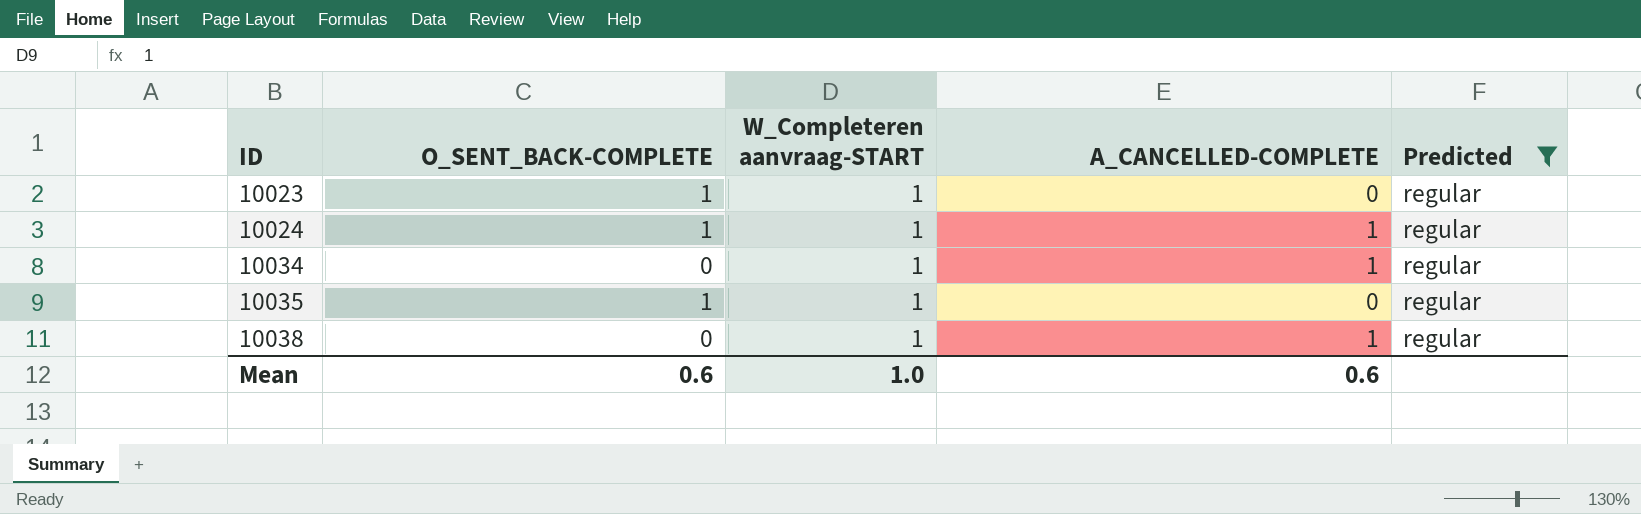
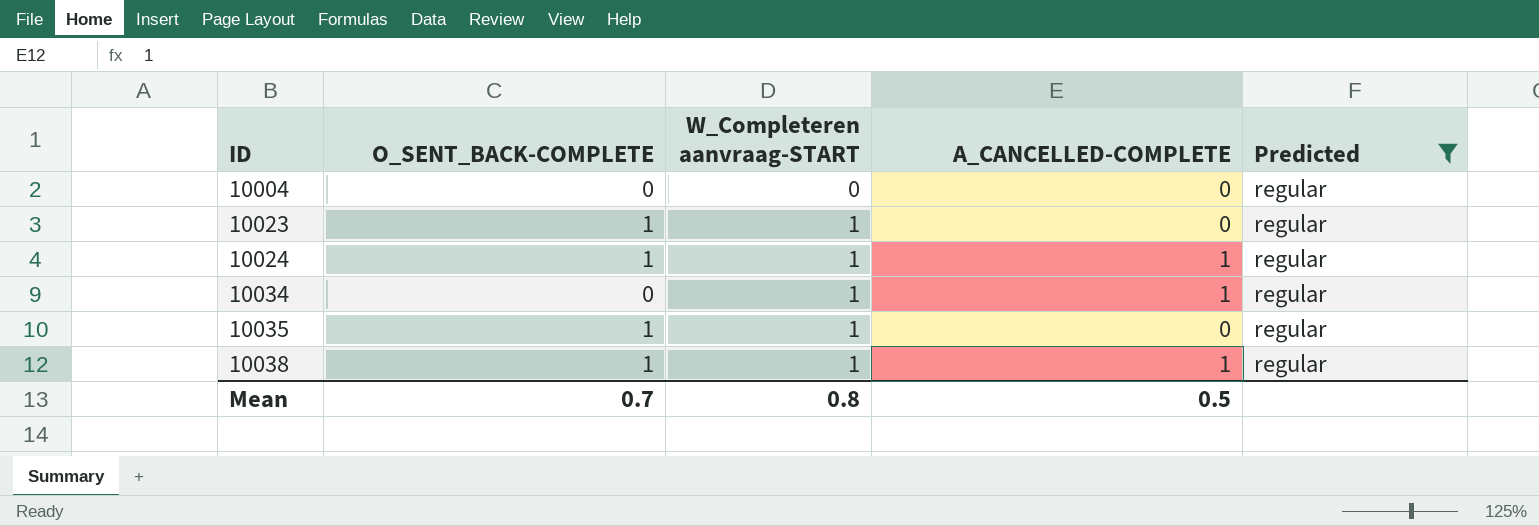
row 10004: none -> 0 | 0 | 0 | regular
10038 | O_SENT_BACK-COMPLETE: 0 -> 1
Mean | O_SENT_BACK-COMPLETE: 0.6 -> 0.7
Mean | W_Completeren aanvraag-START: 1.0 -> 0.8
Mean | A_CANCELLED-COMPLETE: 0.6 -> 0.5

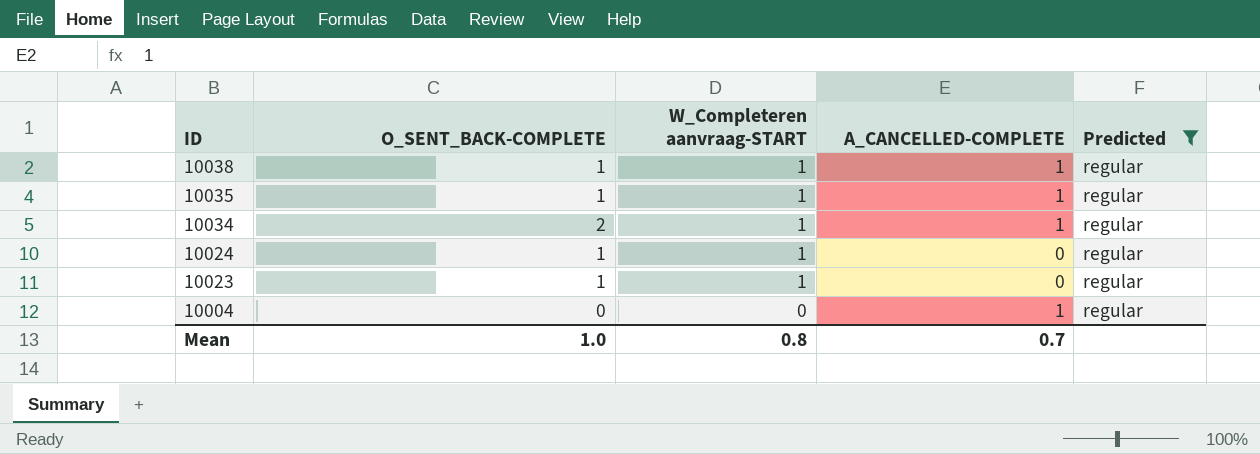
row order: ID ascending -> ID descending
10035 | A_CANCELLED-COMPLETE: 0 -> 1
10034 | O_SENT_BACK-COMPLETE: 0 -> 2
10024 | A_CANCELLED-COMPLETE: 1 -> 0
10004 | A_CANCELLED-COMPLETE: 0 -> 1
Mean | O_SENT_BACK-COMPLETE: 0.7 -> 1.0
Mean | A_CANCELLED-COMPLETE: 0.5 -> 0.7

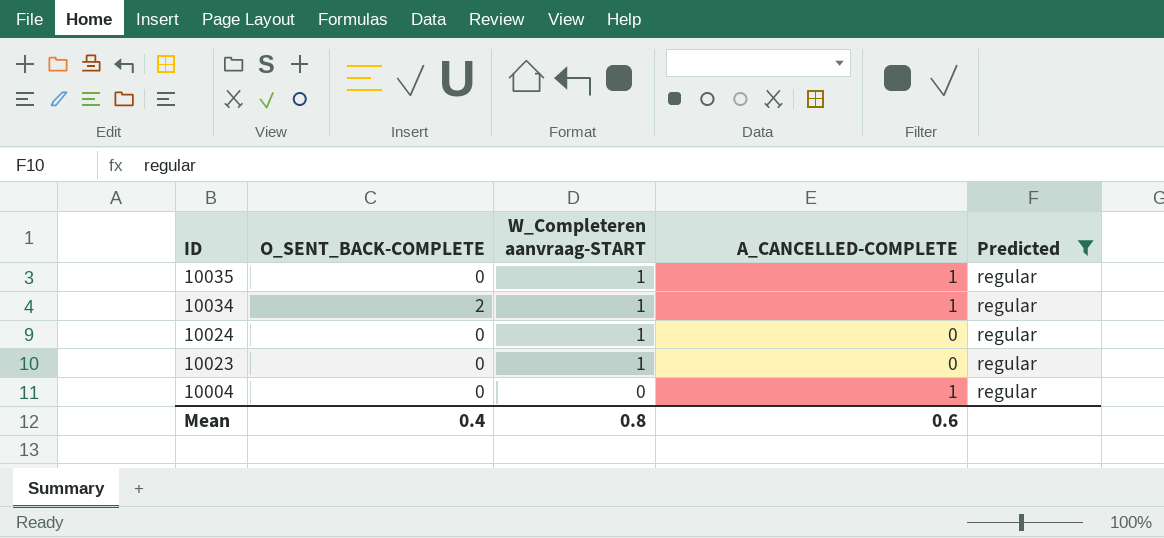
row 10038: 1 | 1 | 1 | regular -> none
10035 | O_SENT_BACK-COMPLETE: 1 -> 0
10024 | O_SENT_BACK-COMPLETE: 1 -> 0
10023 | O_SENT_BACK-COMPLETE: 1 -> 0
Mean | O_SENT_BACK-COMPLETE: 1.0 -> 0.4
Mean | A_CANCELLED-COMPLETE: 0.7 -> 0.6

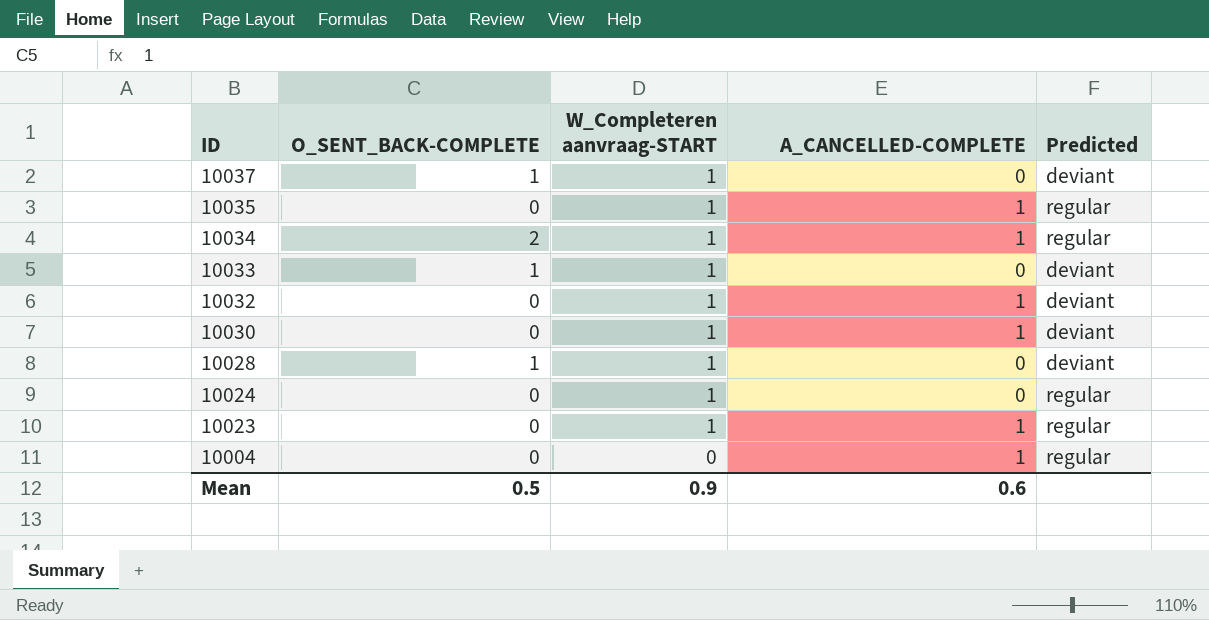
filter: Predicted = regular -> none
10023 | A_CANCELLED-COMPLETE: 0 -> 1
Mean | O_SENT_BACK-COMPLETE: 0.4 -> 0.5
Mean | W_Completeren aanvraag-START: 0.8 -> 0.9

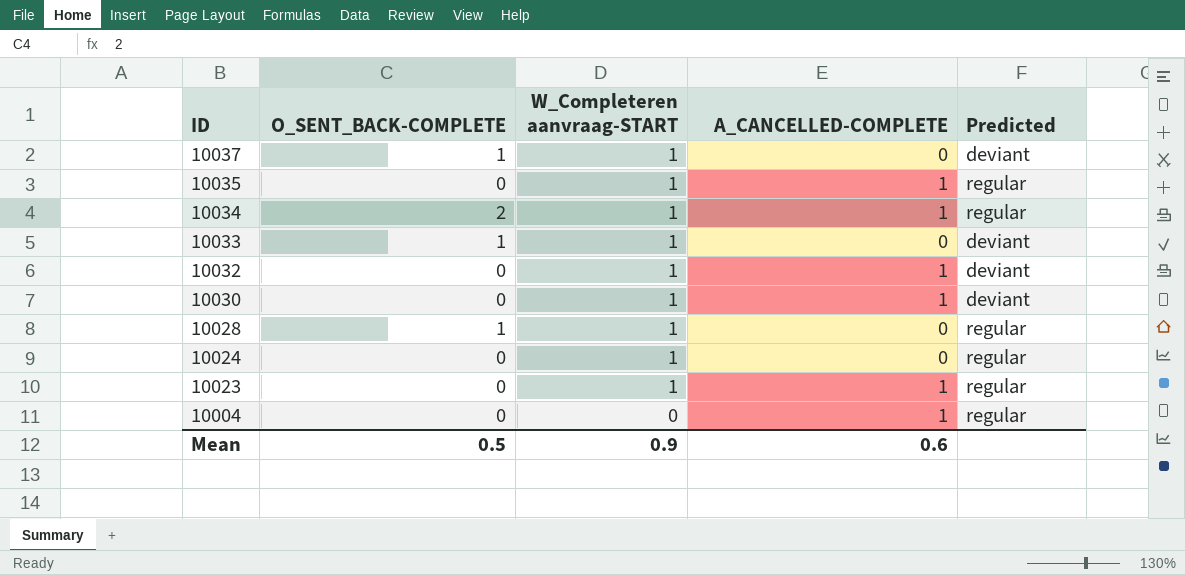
10028 | Predicted: deviant -> regular

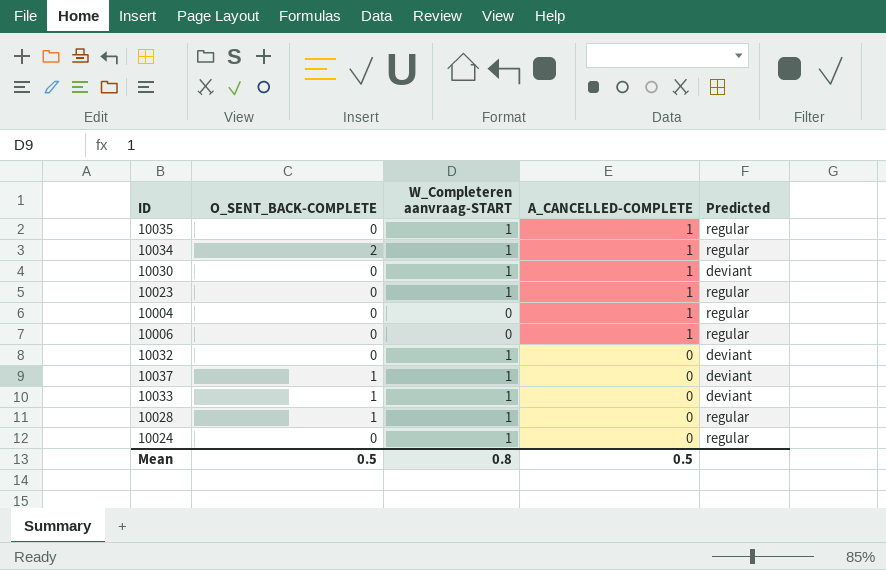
row order: ID descending -> A_CANCELLED-COMPLETE descending
row 10006: none -> 0 | 0 | 1 | regular
10032 | A_CANCELLED-COMPLETE: 1 -> 0
Mean | W_Completeren aanvraag-START: 0.9 -> 0.8
Mean | A_CANCELLED-COMPLETE: 0.6 -> 0.5

